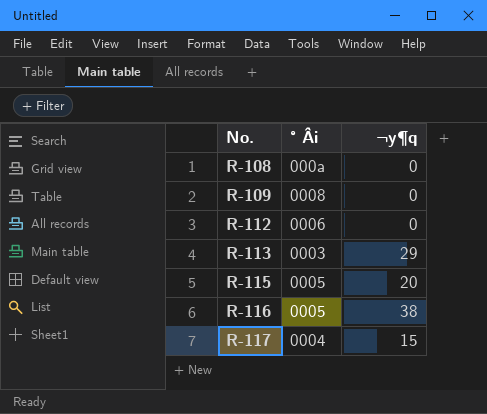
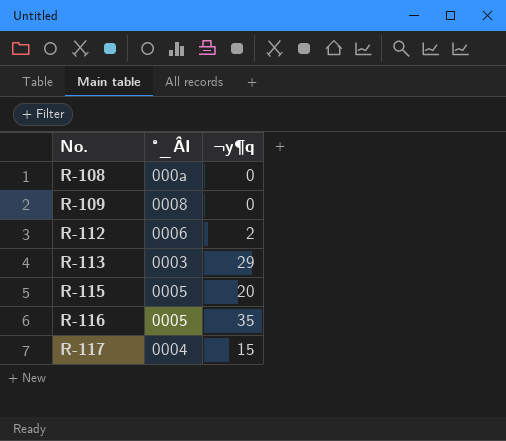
column name: ° Âi -> °_ÂI
R-112 | ¬y¶q: 0 -> 2
R-116 | ¬y¶q: 38 -> 35

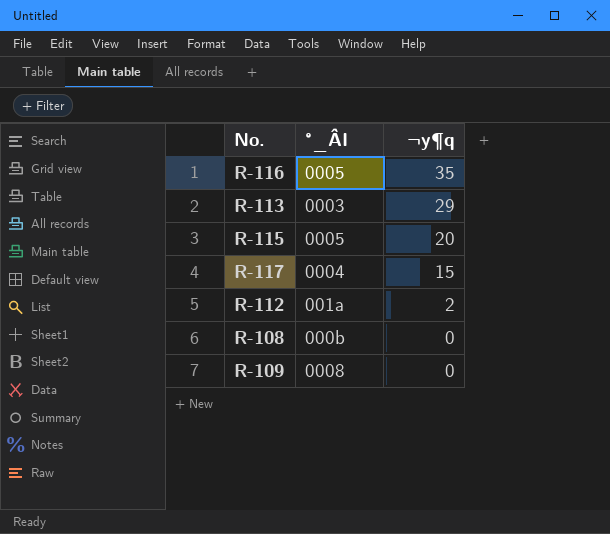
row order: No. ascending -> ¬y¶q descending
R-112 | °_ÂI: 0006 -> 001a
R-108 | °_ÂI: 000a -> 000b

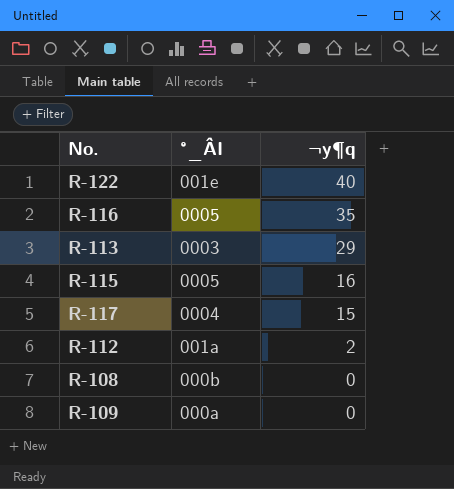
row R-122: none -> 001e | 40
R-115 | ¬y¶q: 20 -> 16
R-109 | °_ÂI: 0008 -> 000a

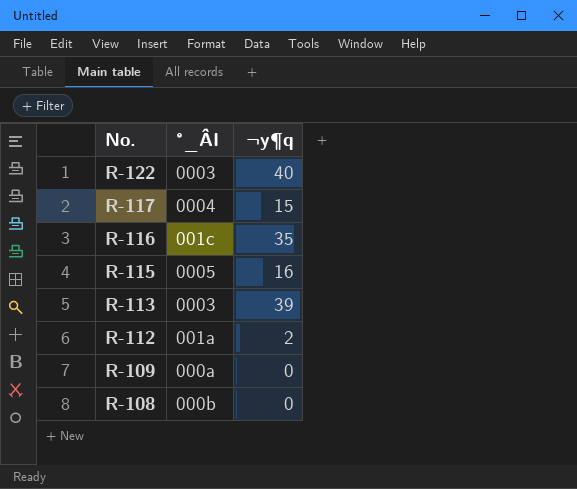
row order: ¬y¶q descending -> No. descending
R-122 | °_ÂI: 001e -> 0003
R-116 | °_ÂI: 0005 -> 001c
R-113 | ¬y¶q: 29 -> 39

